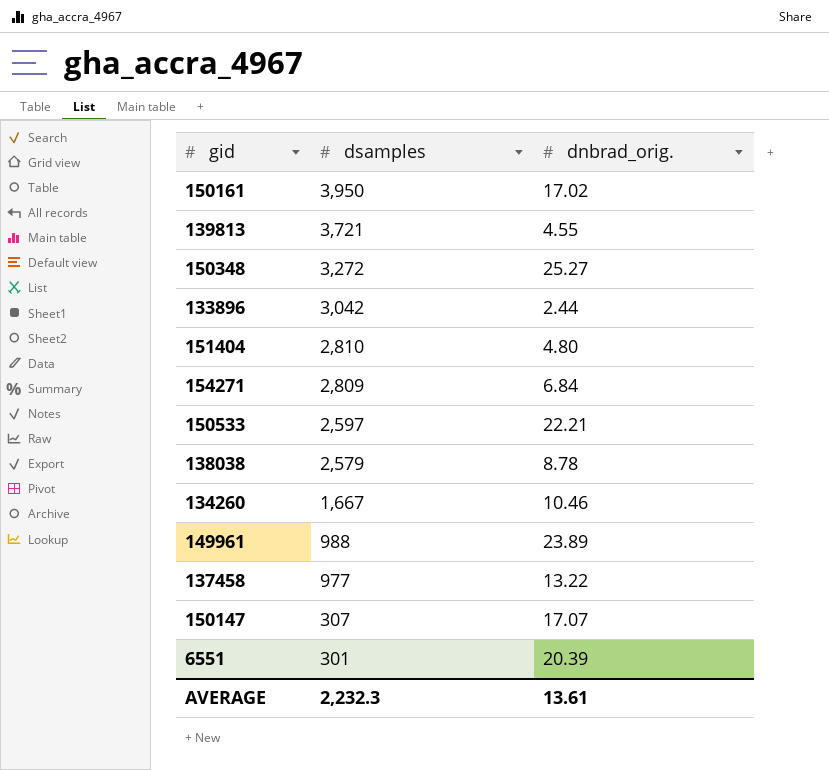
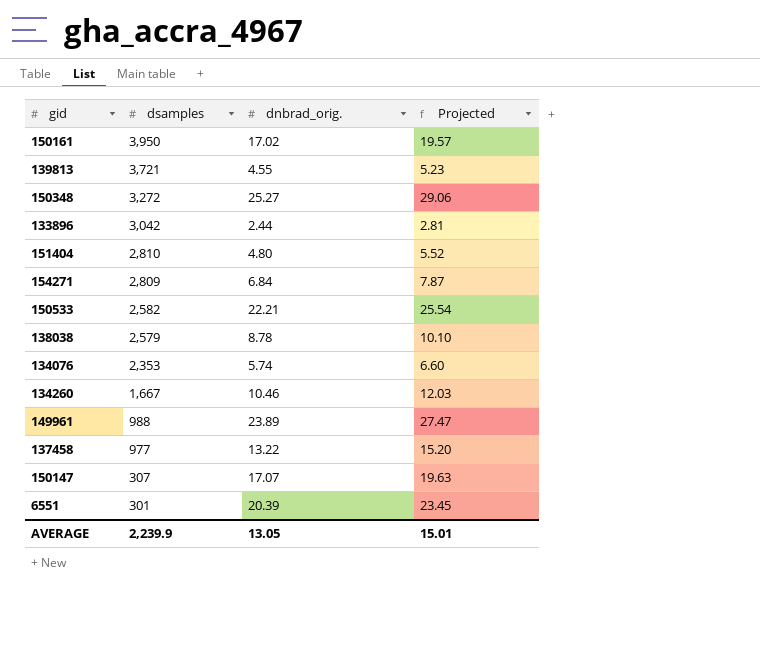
column Projected | formula: none -> [dnbrad_orig.] * 1.15
150533 | dsamples: 2,597 -> 2,582
row 134076: none -> 2,353 | 5.74 | 6.60
AVERAGE | dsamples: 2,232.3 -> 2,239.9
AVERAGE | dnbrad_orig.: 13.61 -> 13.05

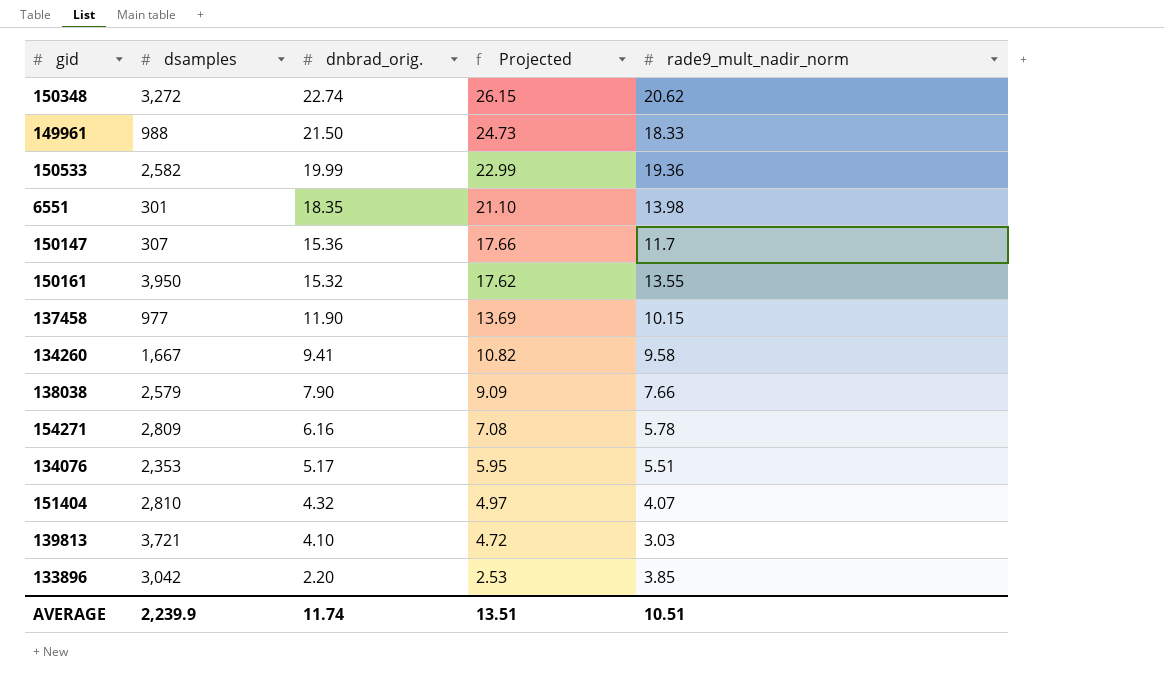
row order: dsamples descending -> dnbrad_orig. descending
column rade9_mult_nadir_norm | position: none -> 5
150348 | dnbrad_orig.: 25.27 -> 22.74
150348 | Projected: 29.06 -> 26.15
149961 | dnbrad_orig.: 23.89 -> 21.50
149961 | Projected: 27.47 -> 24.73
150533 | dnbrad_orig.: 22.21 -> 19.99
150533 | Projected: 25.54 -> 22.99
6551 | dnbrad_orig.: 20.39 -> 18.35
6551 | Projected: 23.45 -> 21.10
150147 | dnbrad_orig.: 17.07 -> 15.36
150147 | Projected: 19.63 -> 17.66
150161 | dnbrad_orig.: 17.02 -> 15.32
150161 | Projected: 19.57 -> 17.62
137458 | dnbrad_orig.: 13.22 -> 11.90
137458 | Projected: 15.20 -> 13.69
134260 | dnbrad_orig.: 10.46 -> 9.41
134260 | Projected: 12.03 -> 10.82
138038 | dnbrad_orig.: 8.78 -> 7.90
138038 | Projected: 10.10 -> 9.09
154271 | dnbrad_orig.: 6.84 -> 6.16
154271 | Projected: 7.87 -> 7.08
134076 | dnbrad_orig.: 5.74 -> 5.17
134076 | Projected: 6.60 -> 5.95
151404 | dnbrad_orig.: 4.80 -> 4.32
151404 | Projected: 5.52 -> 4.97
139813 | dnbrad_orig.: 4.55 -> 4.10
139813 | Projected: 5.23 -> 4.72
133896 | dnbrad_orig.: 2.44 -> 2.20
133896 | Projected: 2.81 -> 2.53
AVERAGE | dnbrad_orig.: 13.05 -> 11.74
AVERAGE | Projected: 15.01 -> 13.51

